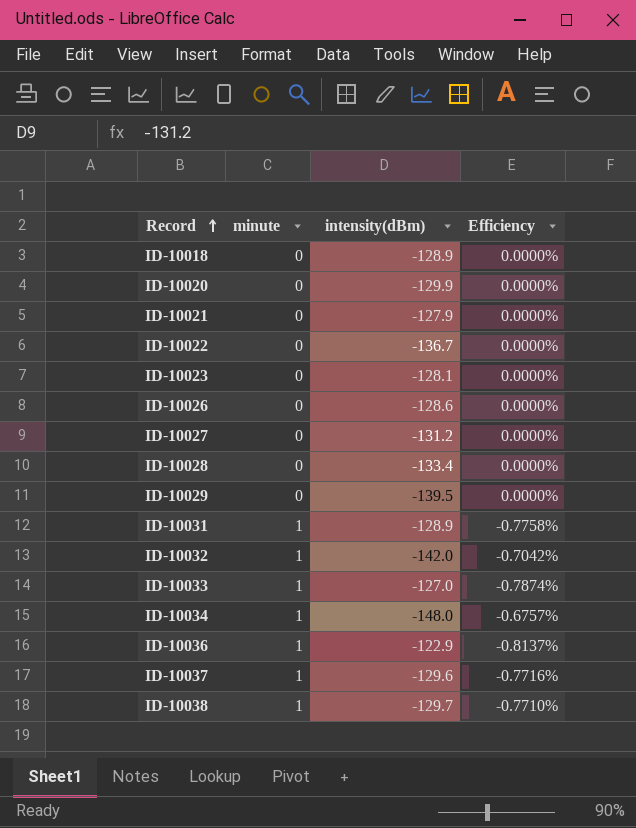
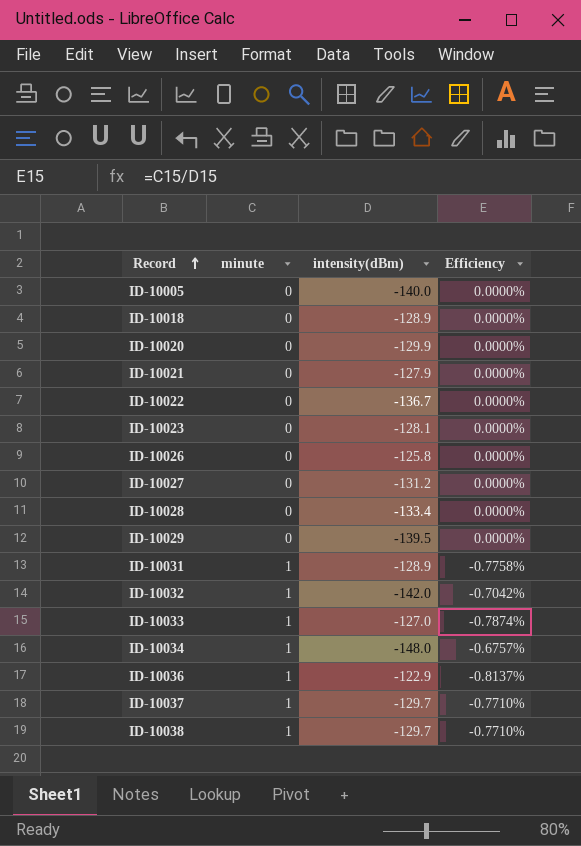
row ID-10005: none -> 0 | -140.0 | 0.0000%
ID-10026 | intensity(dBm): -128.6 -> -125.8
ID-10037 | intensity(dBm): -129.6 -> -129.7
ID-10037 | Efficiency: -0.7716% -> -0.7710%

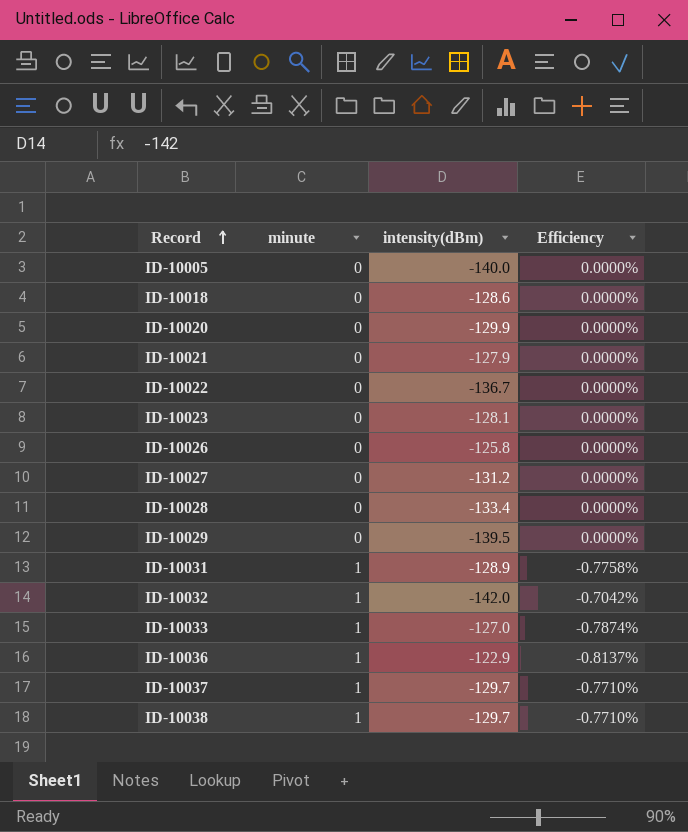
row ID-10034: 1 | -148.0 | -0.6757% -> none
ID-10018 | intensity(dBm): -128.9 -> -128.6

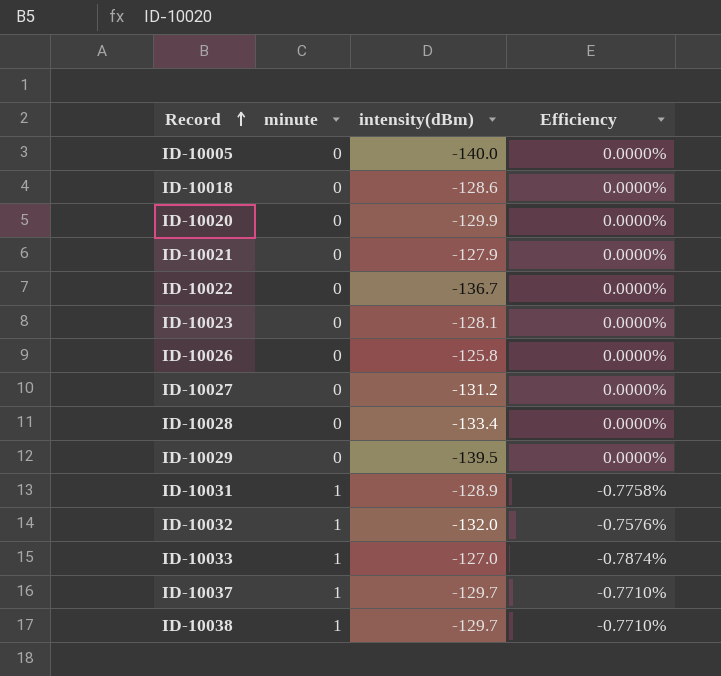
row ID-10036: 1 | -122.9 | -0.8137% -> none
ID-10032 | intensity(dBm): -142.0 -> -132.0
ID-10032 | Efficiency: -0.7042% -> -0.7576%

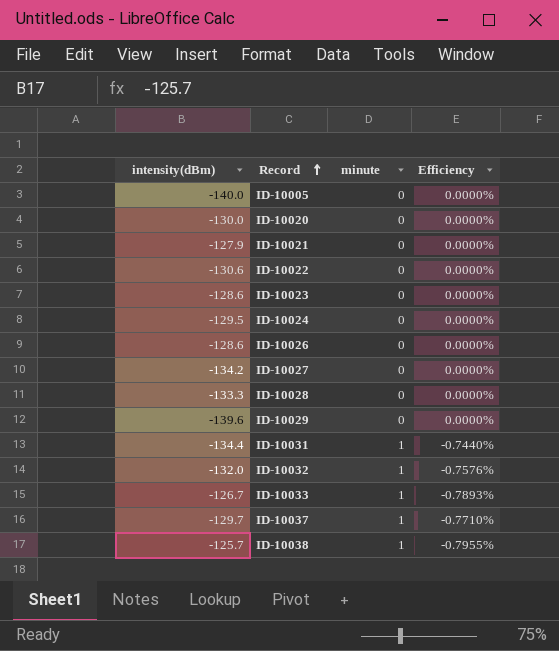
column intensity(dBm) | position: 3 -> 1
row ID-10018: 0 | -128.6 | 0.0000% -> none
ID-10020 | intensity(dBm): -129.9 -> -130.0
ID-10022 | intensity(dBm): -136.7 -> -130.6
ID-10023 | intensity(dBm): -128.1 -> -128.6
row ID-10024: none -> -129.5 | 0 | 0.0000%
ID-10026 | intensity(dBm): -125.8 -> -128.6
ID-10027 | intensity(dBm): -131.2 -> -134.2
ID-10028 | intensity(dBm): -133.4 -> -133.3
ID-10029 | intensity(dBm): -139.5 -> -139.6
ID-10031 | intensity(dBm): -128.9 -> -134.4
ID-10031 | Efficiency: -0.7758% -> -0.7440%
ID-10033 | intensity(dBm): -127.0 -> -126.7
ID-10033 | Efficiency: -0.7874% -> -0.7893%
ID-10038 | intensity(dBm): -129.7 -> -125.7
ID-10038 | Efficiency: -0.7710% -> -0.7955%

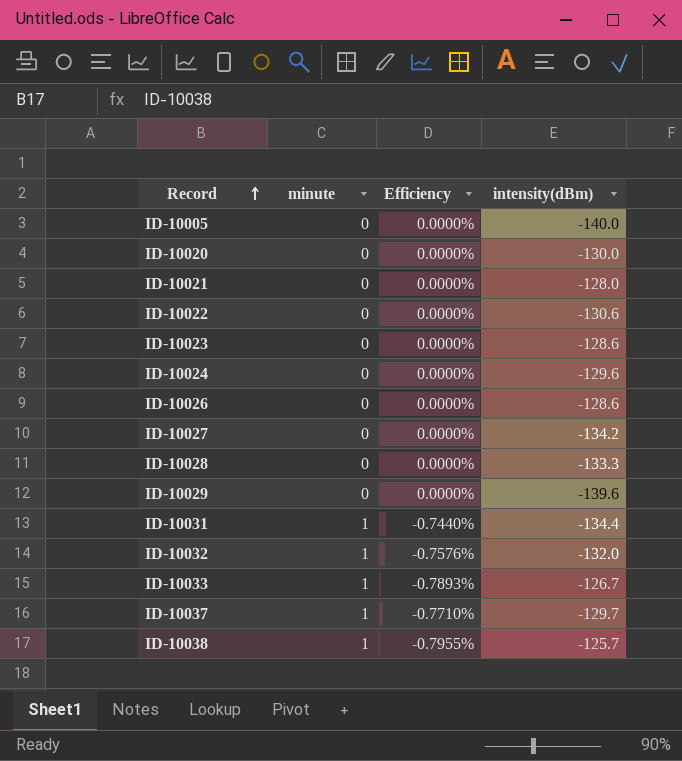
column intensity(dBm) | position: 1 -> 4
ID-10021 | intensity(dBm): -127.9 -> -128.0
ID-10024 | intensity(dBm): -129.5 -> -129.6

